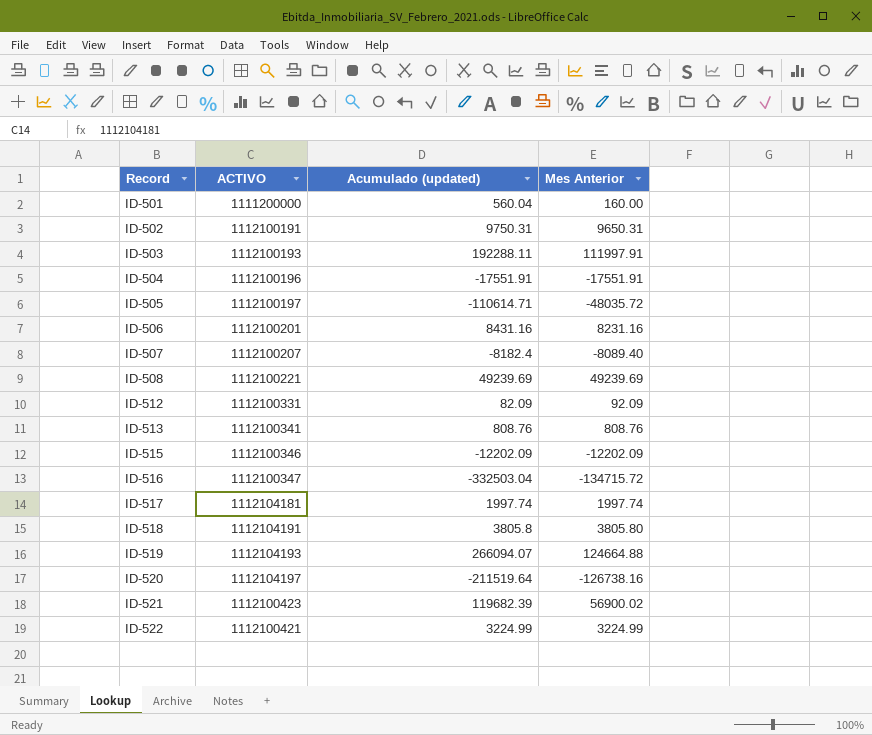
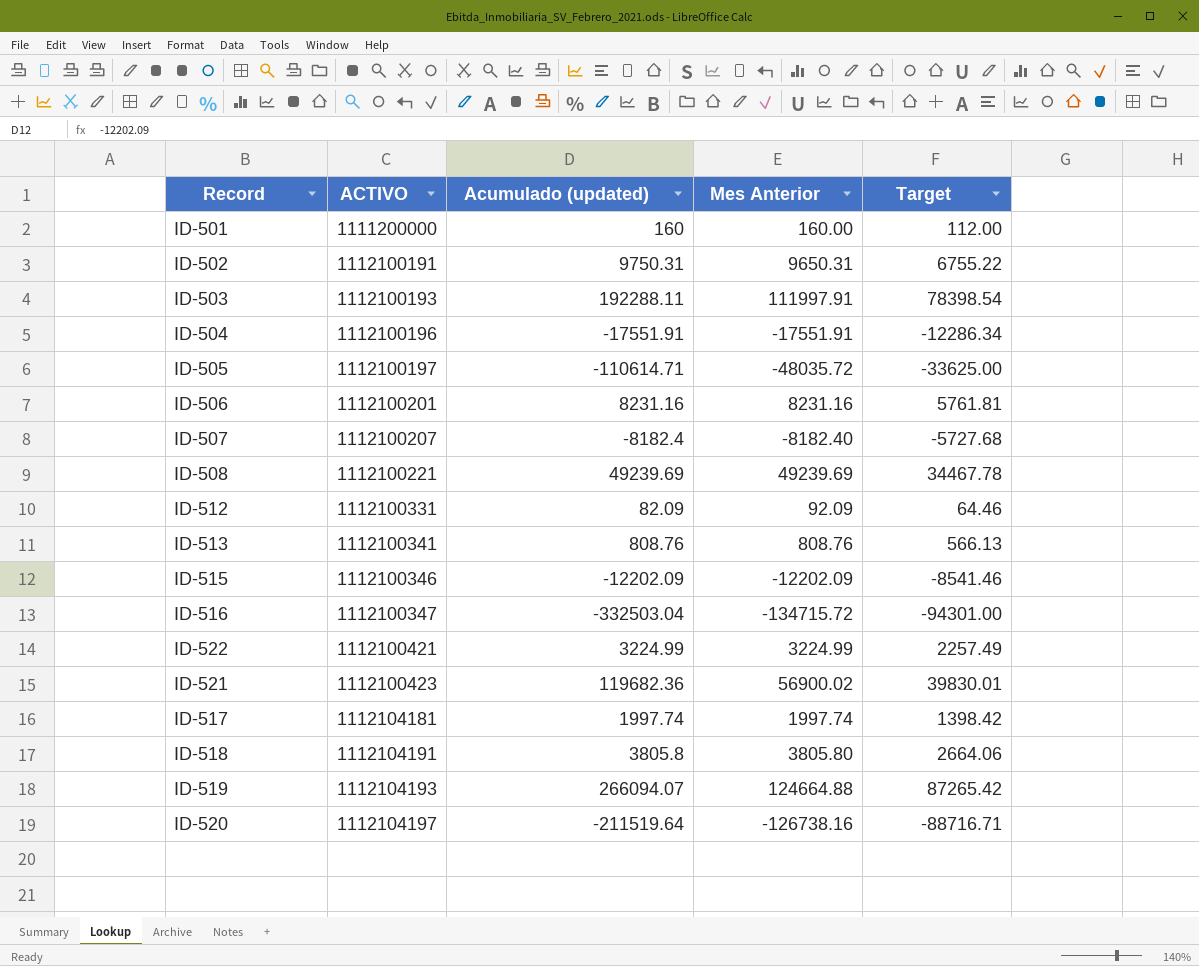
row order: Record ascending -> ACTIVO ascending
column Target | formula: none -> [Mes Anterior] * 0.7
ID-501 | Acumulado (updated): 560.04 -> 160
ID-506 | Acumulado (updated): 8431.16 -> 8231.16
ID-507 | Mes Anterior: -8089.40 -> -8182.40
ID-521 | Acumulado (updated): 119682.39 -> 119682.36

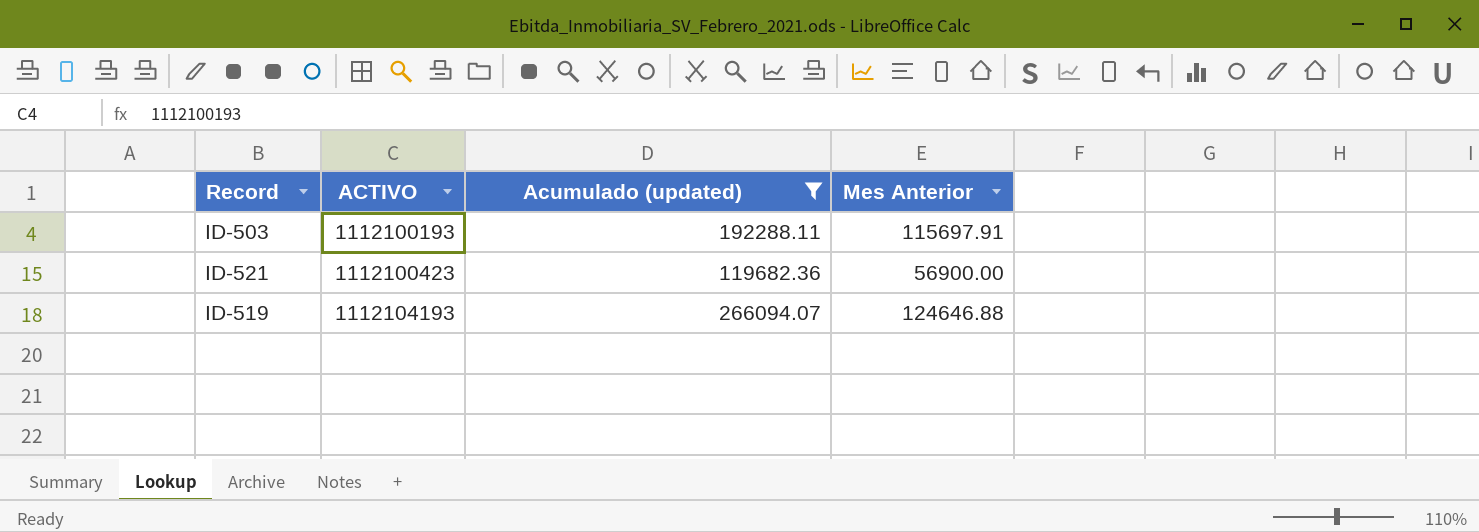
filter: none -> Acumulado (updated) >= 119682.36
column Target | formula: [Mes Anterior] * 0.7 -> none
ID-503 | Mes Anterior: 111997.91 -> 115697.91
ID-521 | Mes Anterior: 56900.02 -> 56900.00
ID-519 | Mes Anterior: 124664.88 -> 124646.88

